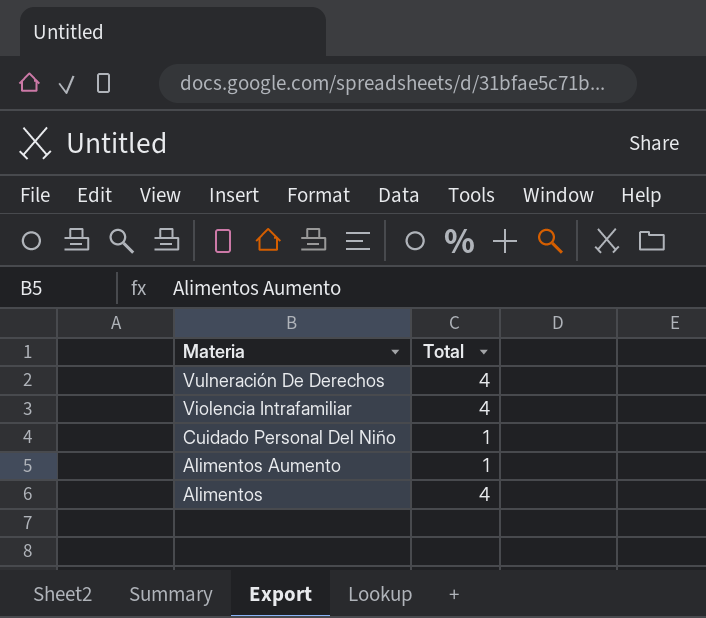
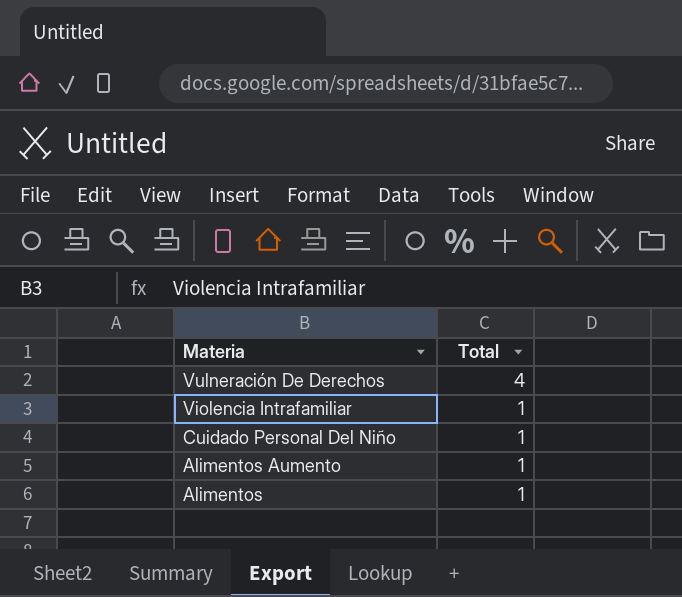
Violencia Intrafamiliar | Total: 4 -> 1
Alimentos | Total: 4 -> 1

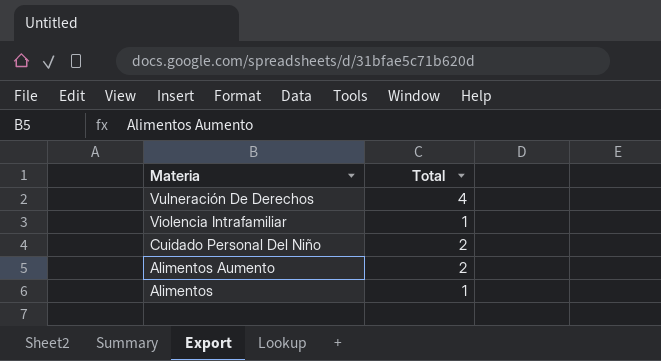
Cuidado Personal Del Niño | Total: 1 -> 2
Alimentos Aumento | Total: 1 -> 2

